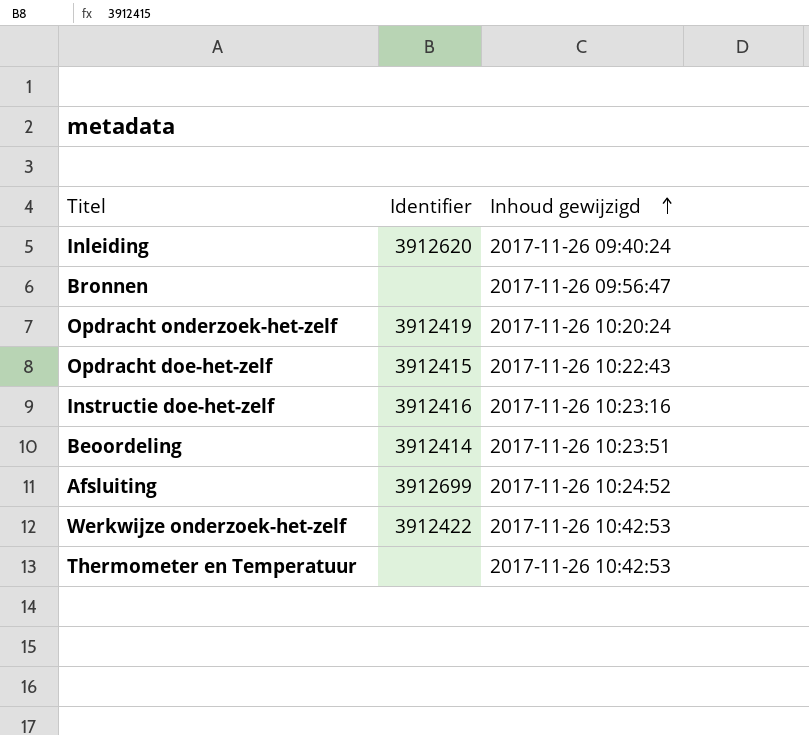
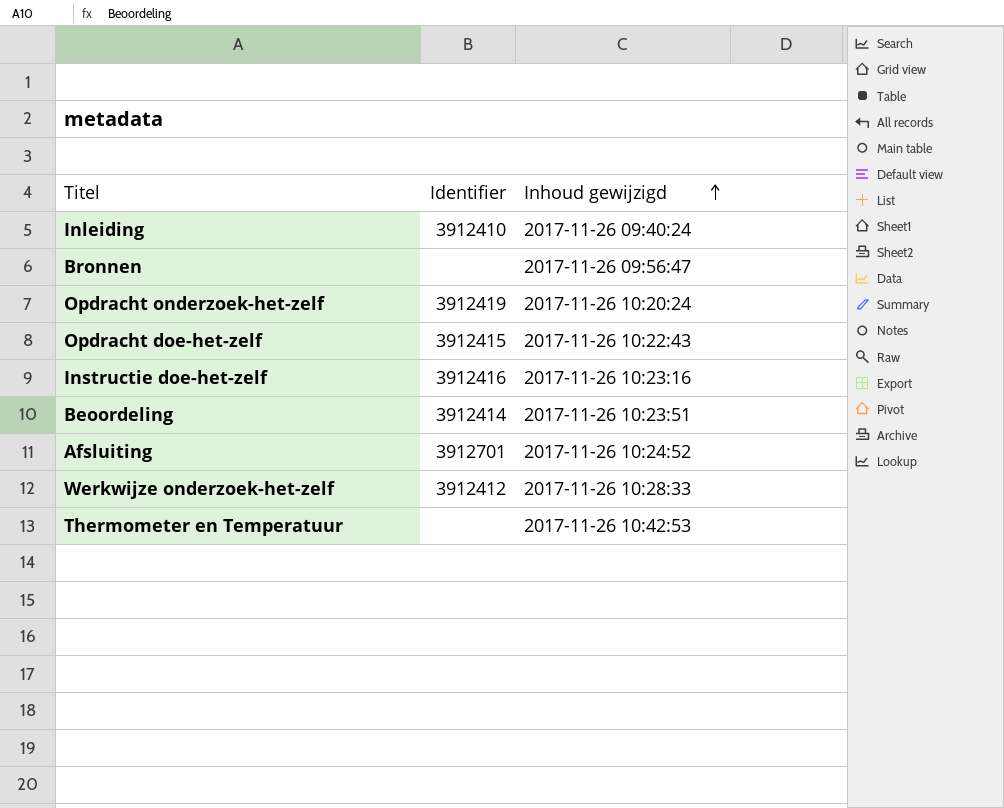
Inleiding | Identifier: 3912620 -> 3912410
Afsluiting | Identifier: 3912699 -> 3912701
Werkwijze onderzoek-het-zelf | Identifier: 3912422 -> 3912412
Werkwijze onderzoek-het-zelf | Inhoud gewijzigd: 2017-11-26 10:42:53 -> 2017-11-26 10:28:33

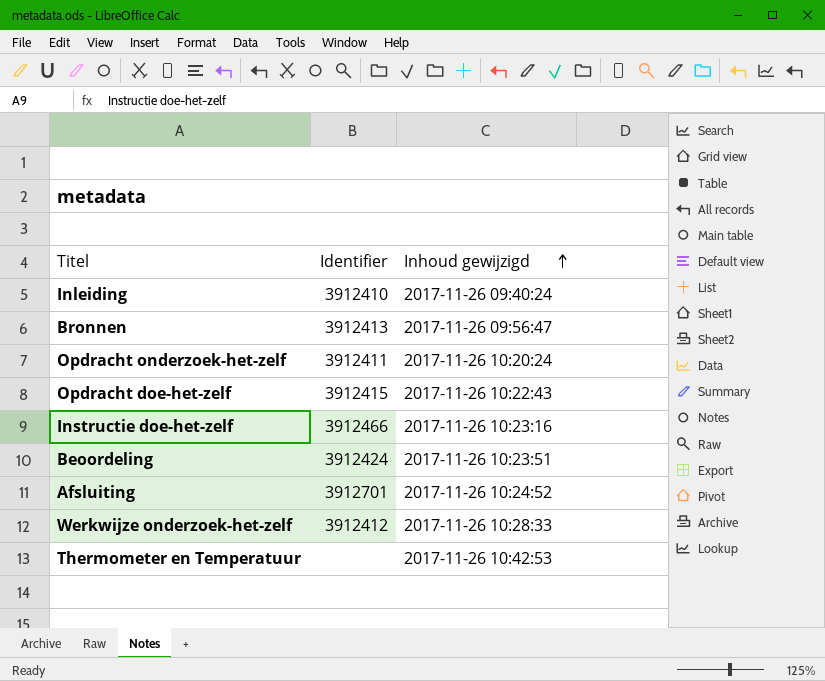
Bronnen | Identifier: none -> 3912413
Opdracht onderzoek-het-zelf | Identifier: 3912419 -> 3912411
Instructie doe-het-zelf | Identifier: 3912416 -> 3912466
Beoordeling | Identifier: 3912414 -> 3912424

